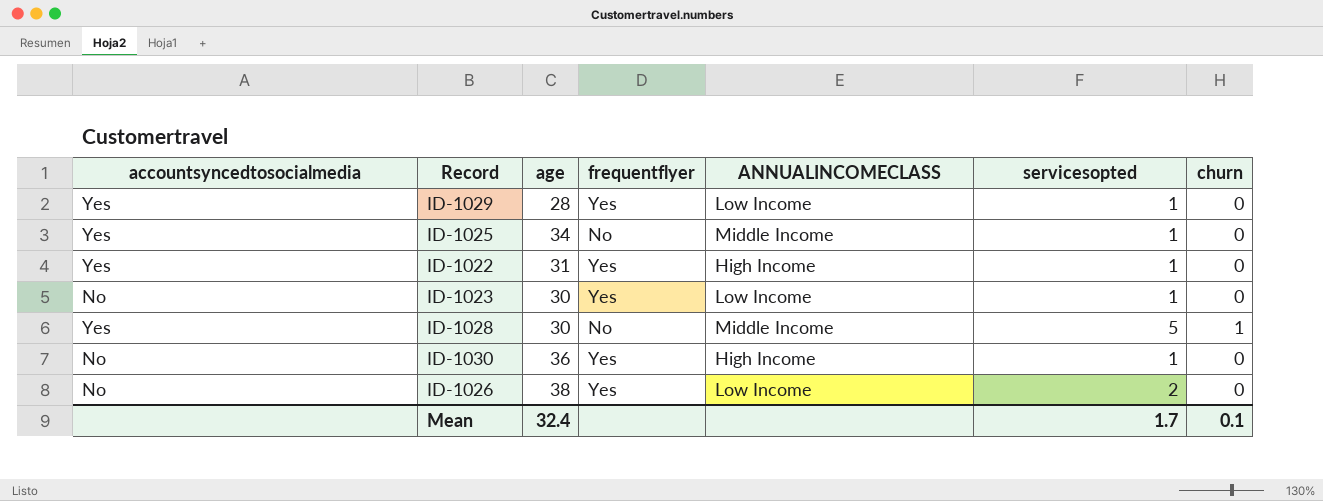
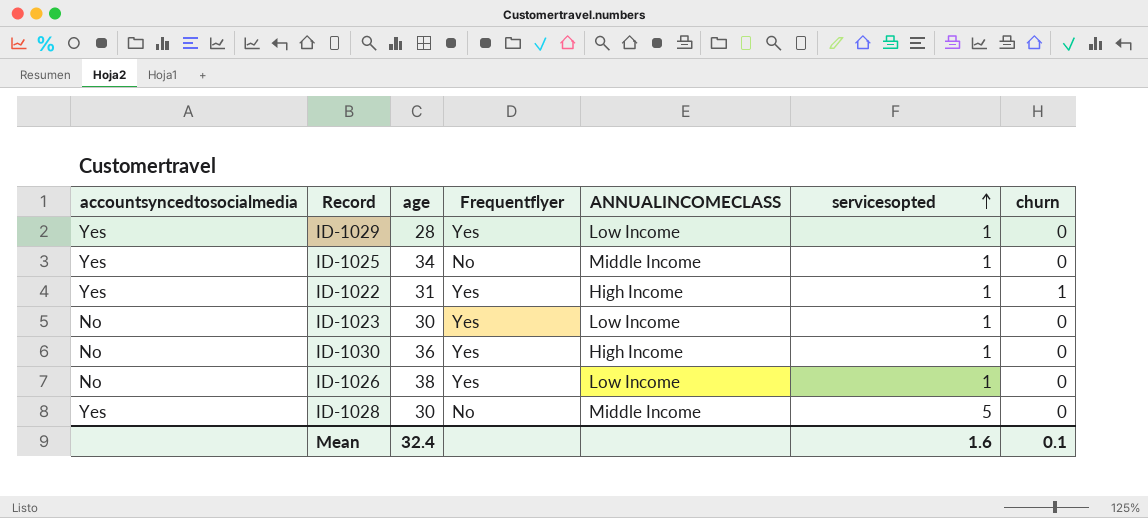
row order: none -> servicesopted ascending
column name: frequentflyer -> Frequentflyer
ID-1022 | churn: 0 -> 1
ID-1026 | servicesopted: 2 -> 1
ID-1028 | churn: 1 -> 0
Mean | servicesopted: 1.7 -> 1.6

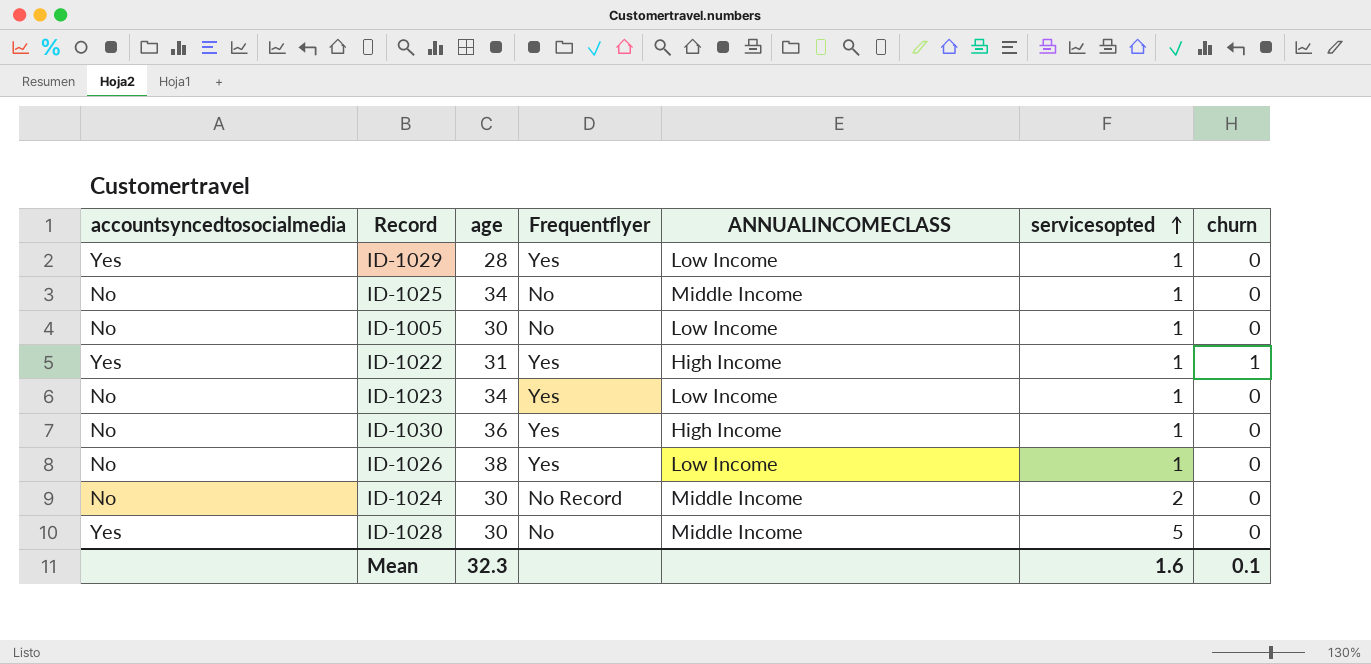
ID-1025 | accountsyncedtosocialmedia: Yes -> No
row ID-1005: none -> No | 30 | No | Low Income | 1 | 0
ID-1023 | age: 30 -> 34
row ID-1024: none -> No | 30 | No Record | Middle Income | 2 | 0
Mean | age: 32.4 -> 32.3

